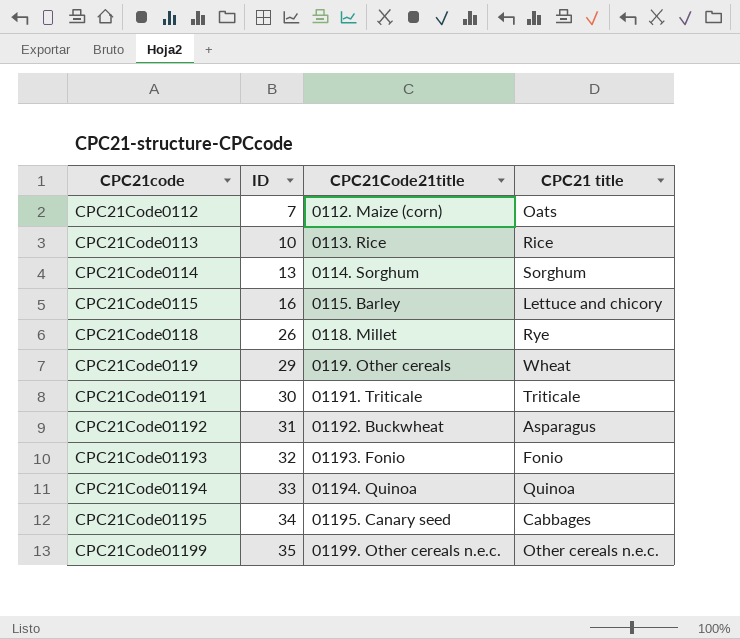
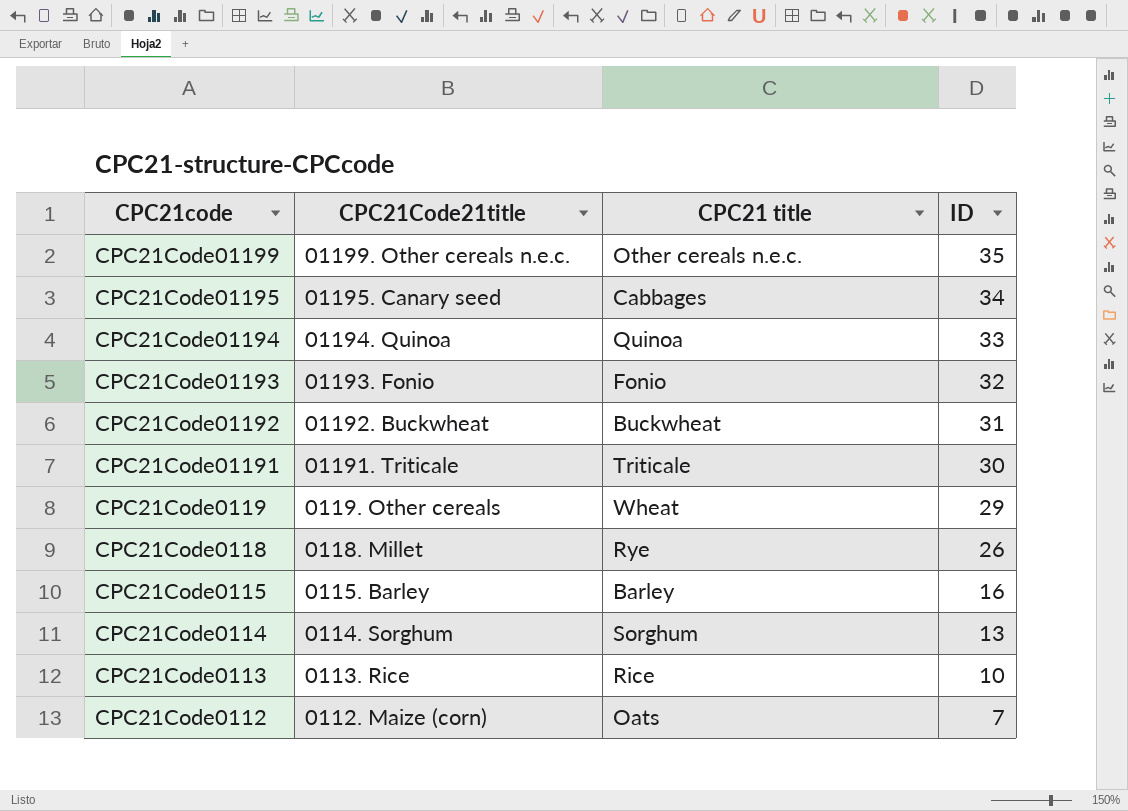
row order: CPC21code ascending -> CPC21code descending
column ID | position: 2 -> 4
CPC21Code01192 | CPC21 title: Asparagus -> Buckwheat
CPC21Code0115 | CPC21 title: Lettuce and chicory -> Barley

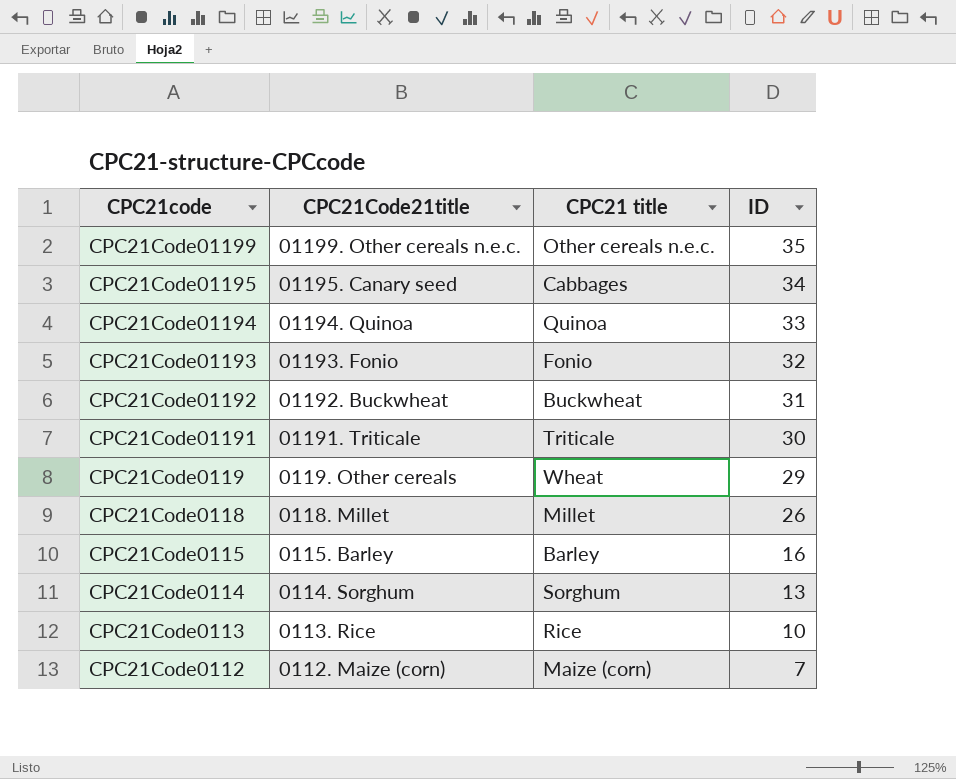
CPC21Code0118 | CPC21 title: Rye -> Millet
CPC21Code0112 | CPC21 title: Oats -> Maize (corn)

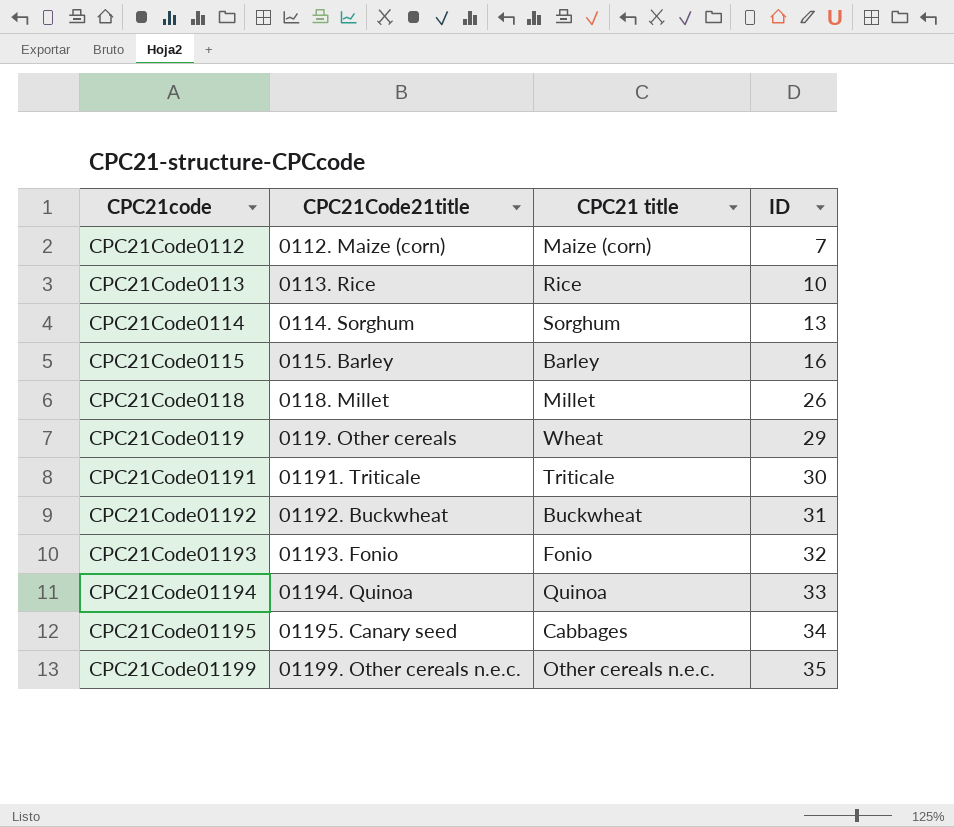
row order: CPC21code descending -> CPC21code ascending

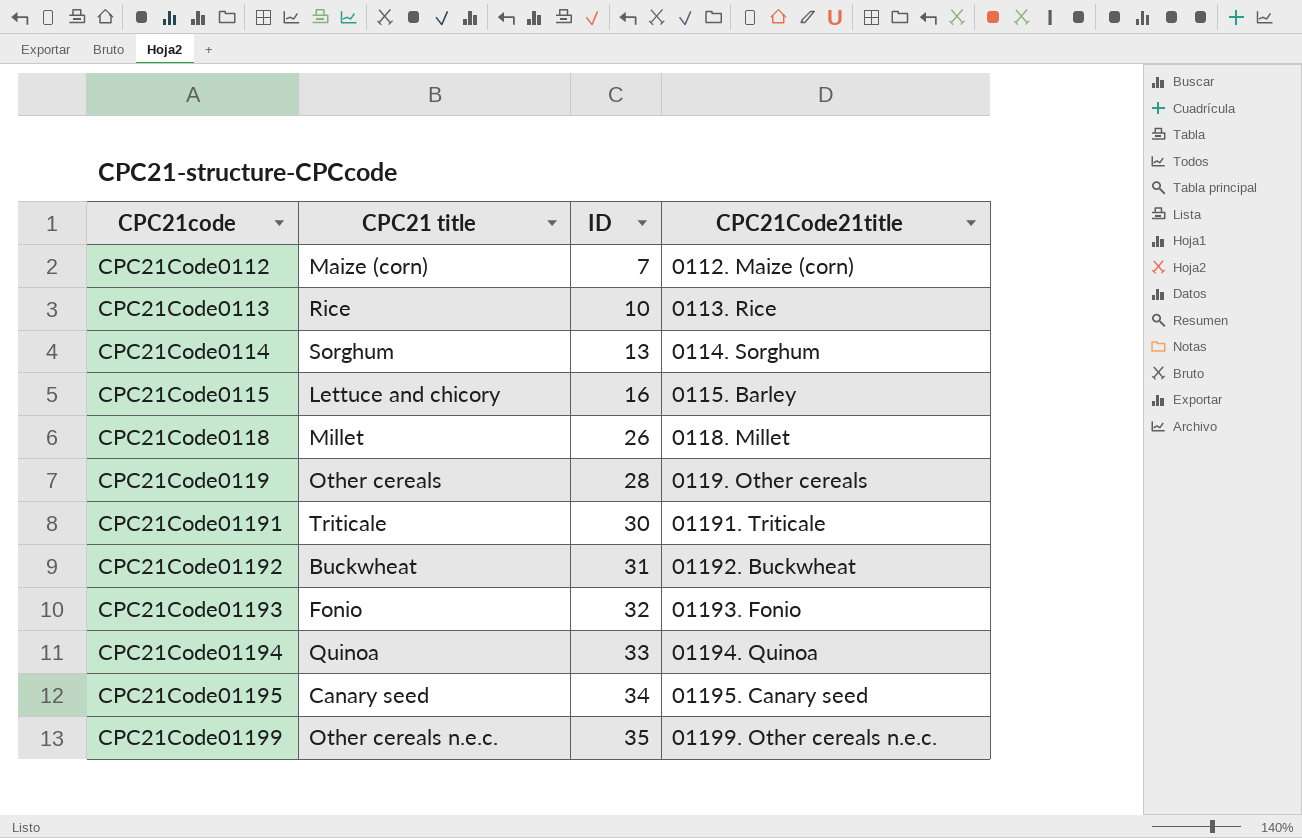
column CPC21Code21title | position: 2 -> 4
CPC21Code0115 | CPC21 title: Barley -> Lettuce and chicory
CPC21Code0119 | CPC21 title: Wheat -> Other cereals
CPC21Code0119 | ID: 29 -> 28
CPC21Code01195 | CPC21 title: Cabbages -> Canary seed

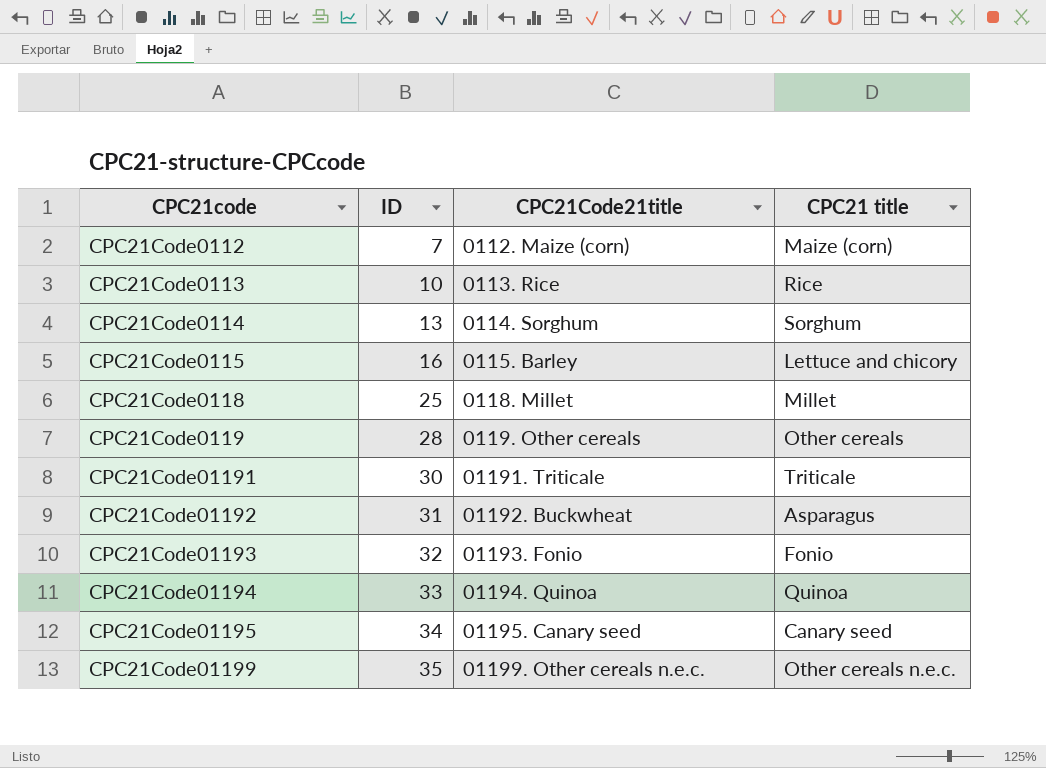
column CPC21 title | position: 2 -> 4
CPC21Code0118 | ID: 26 -> 25
CPC21Code01192 | CPC21 title: Buckwheat -> Asparagus

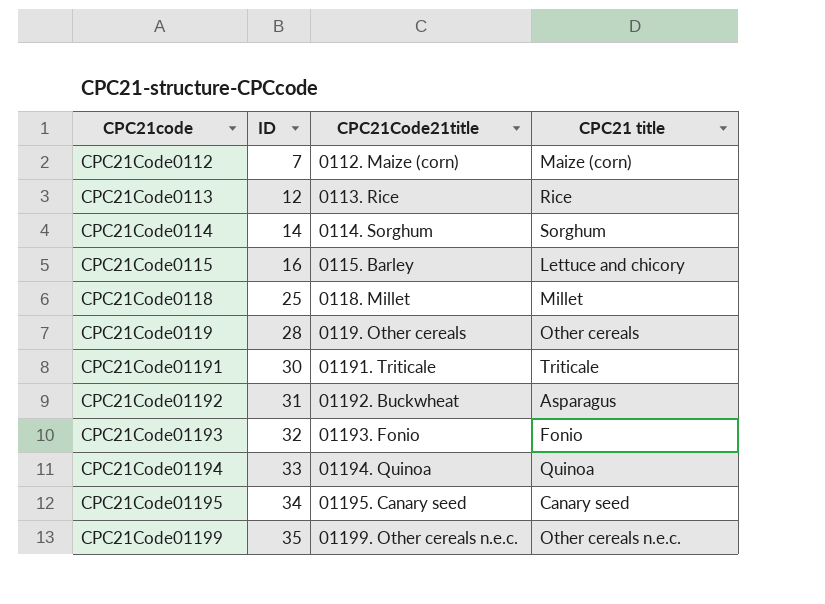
CPC21Code0113 | ID: 10 -> 12
CPC21Code0114 | ID: 13 -> 14

